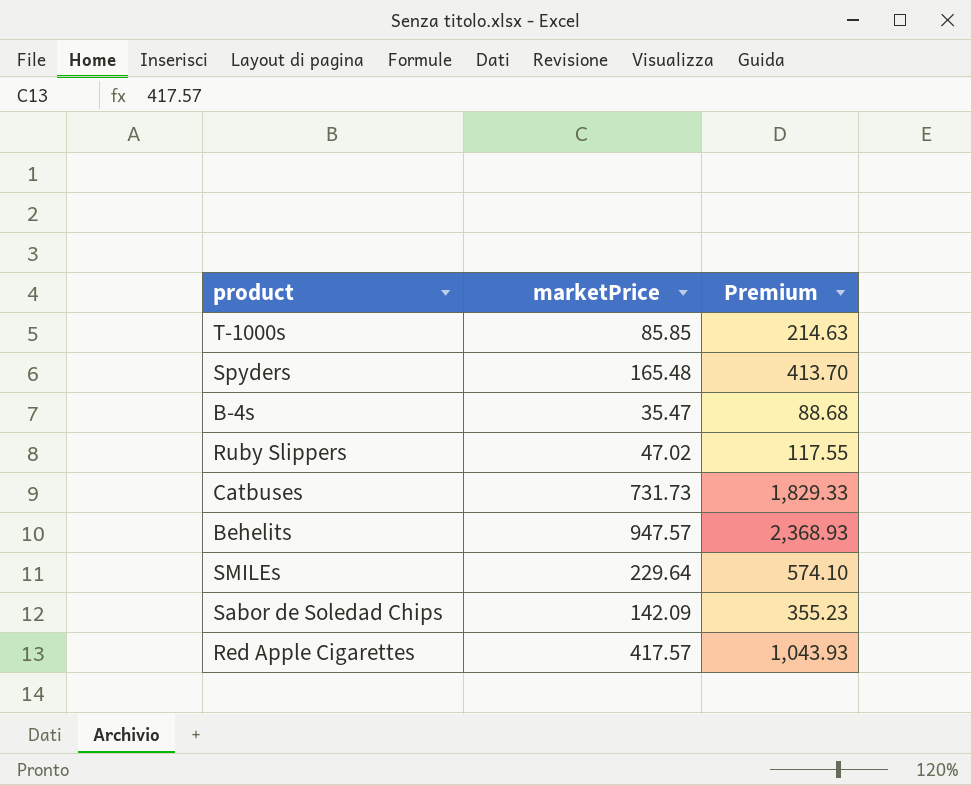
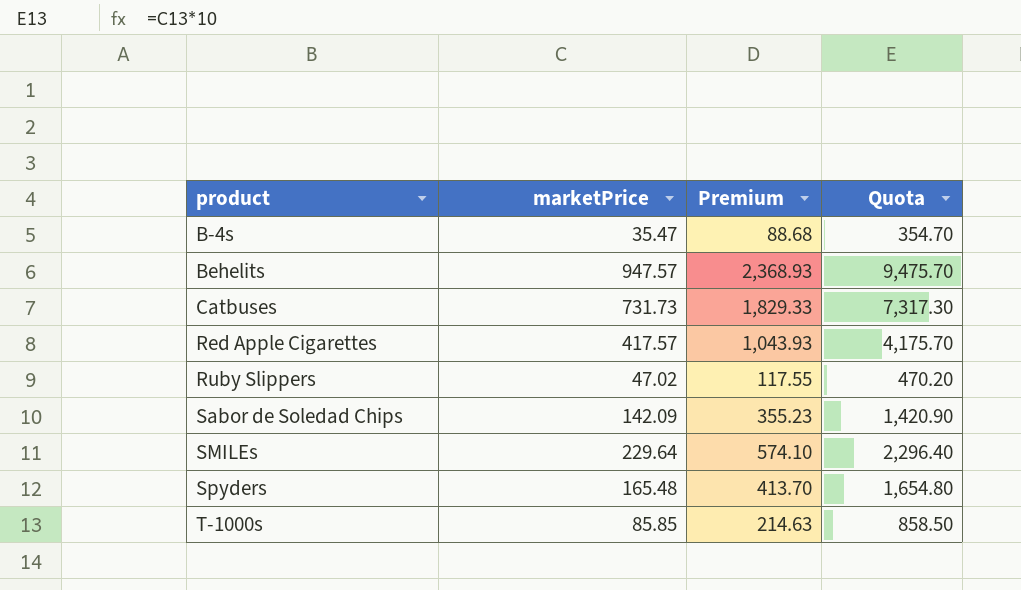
row order: none -> product ascending
column Quota | formula: none -> [marketPrice] * 10

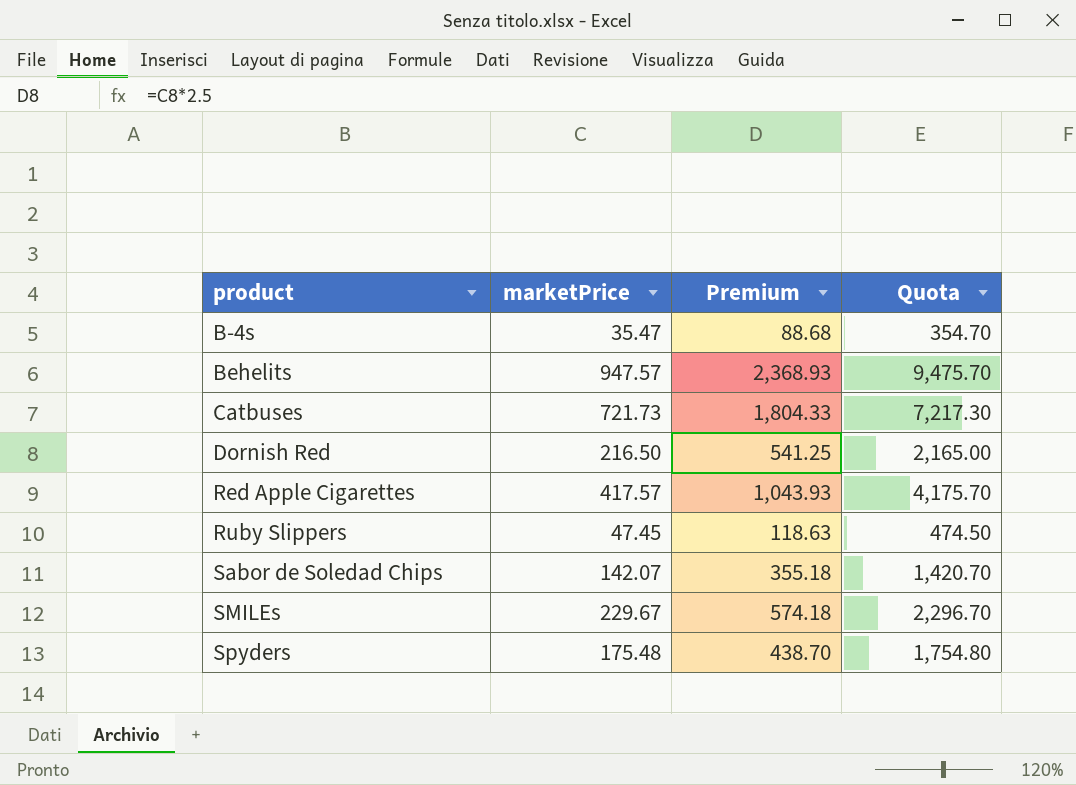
row T-1000s: 85.85 | 214.63 | 858.50 -> none
Catbuses | marketPrice: 731.73 -> 721.73
Catbuses | Premium: 1,829.33 -> 1,804.33
Catbuses | Quota: 7,317.30 -> 7,217.30
row Dornish Red: none -> 216.50 | 541.25 | 2,165.00
Ruby Slippers | marketPrice: 47.02 -> 47.45
Ruby Slippers | Premium: 117.55 -> 118.63
Ruby Slippers | Quota: 470.20 -> 474.50
Sabor de Soledad Chips | marketPrice: 142.09 -> 142.07
Sabor de Soledad Chips | Premium: 355.23 -> 355.18
Sabor de Soledad Chips | Quota: 1,420.90 -> 1,420.70
SMILEs | marketPrice: 229.64 -> 229.67
SMILEs | Premium: 574.10 -> 574.18
SMILEs | Quota: 2,296.40 -> 2,296.70
Spyders | marketPrice: 165.48 -> 175.48
Spyders | Premium: 413.70 -> 438.70
Spyders | Quota: 1,654.80 -> 1,754.80

